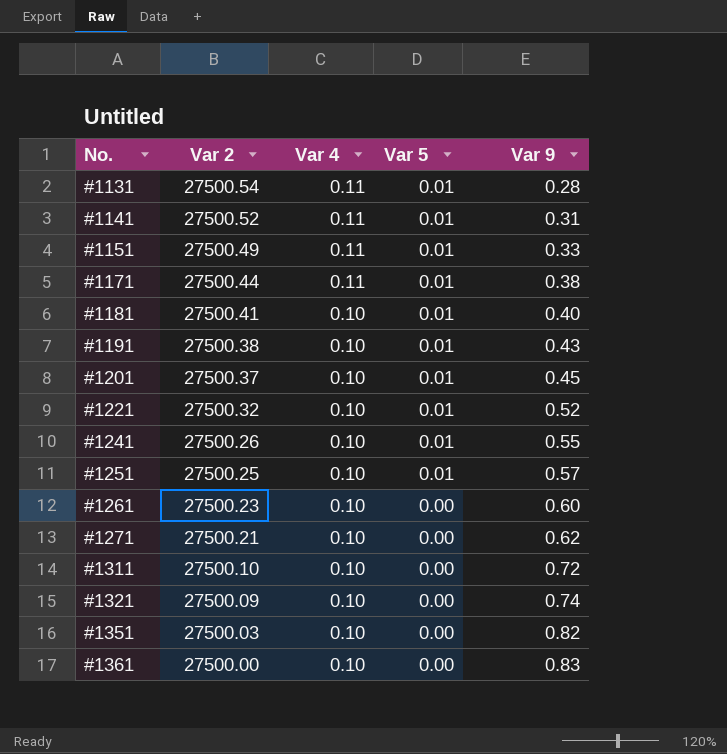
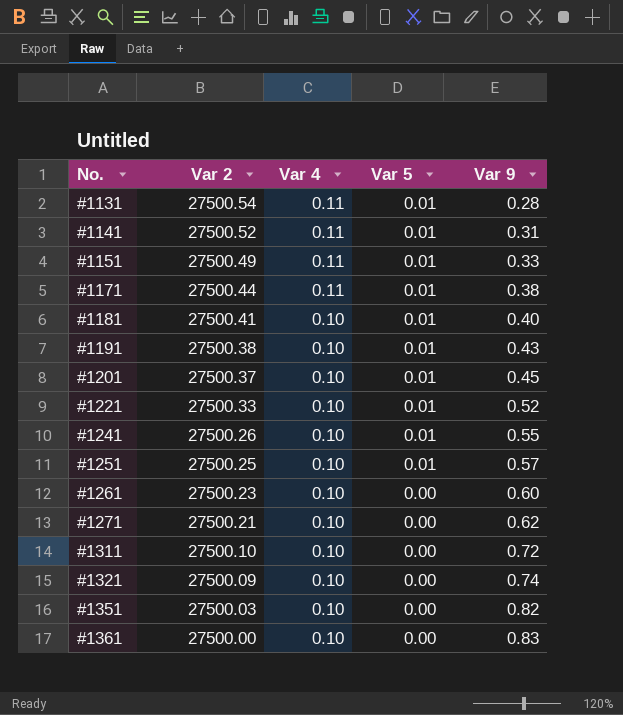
#1221 | Var 2: 27500.32 -> 27500.33

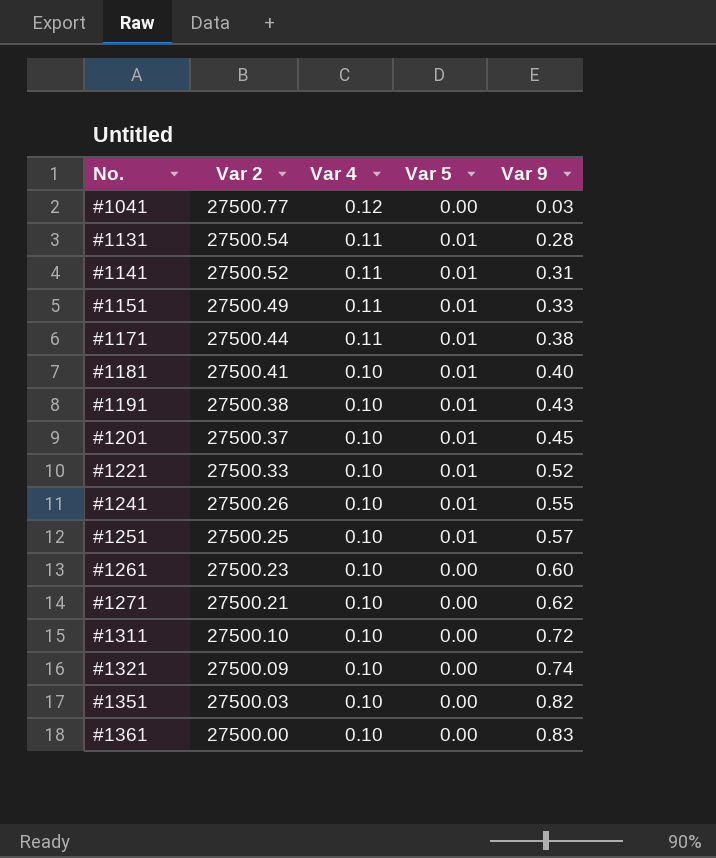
row #1041: none -> 27500.77 | 0.12 | 0.00 | 0.03

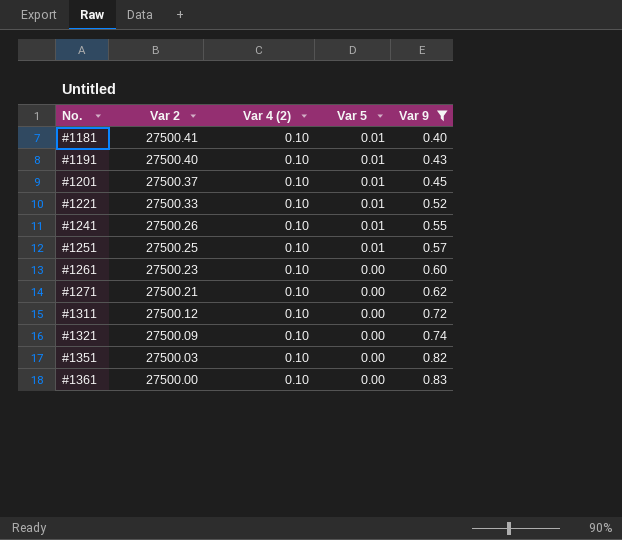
filter: none -> Var 9 >= 0.40
column name: Var 4 -> Var 4 (2)
#1191 | Var 2: 27500.38 -> 27500.40
#1311 | Var 2: 27500.10 -> 27500.12

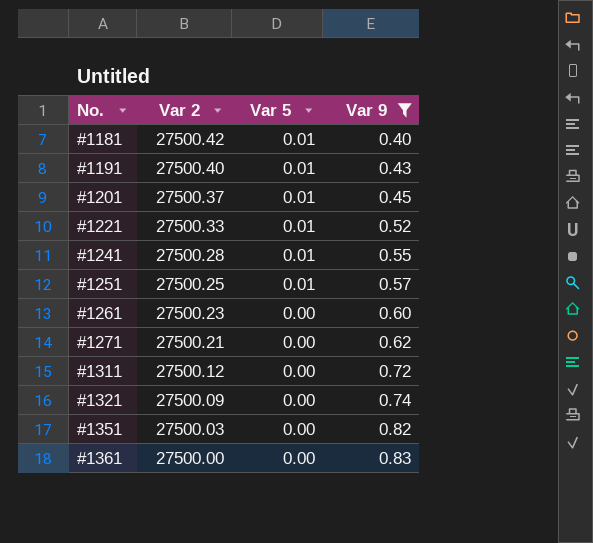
column Var 4 (2) | position: 3 -> none
#1181 | Var 2: 27500.41 -> 27500.42
#1241 | Var 2: 27500.26 -> 27500.28

